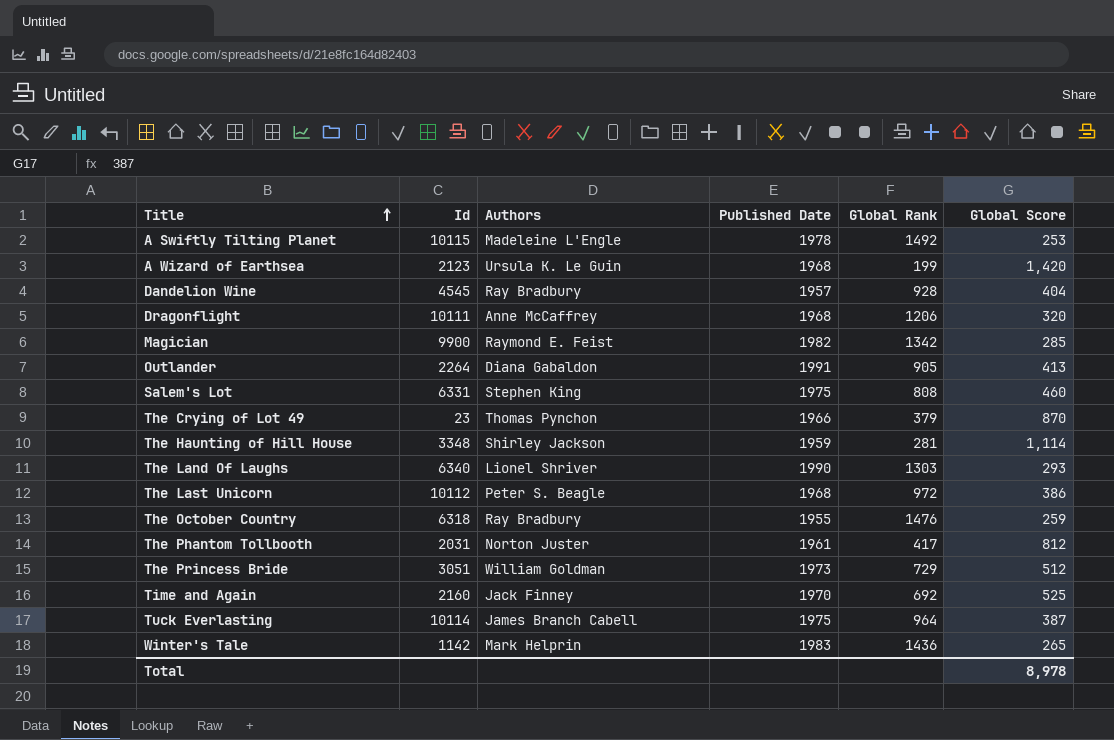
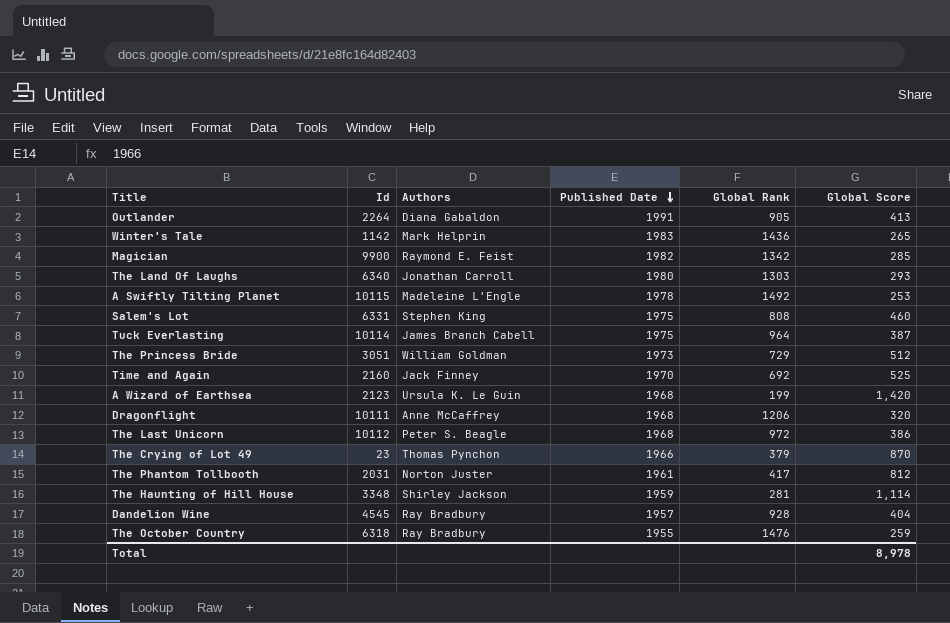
row order: Title ascending -> Published Date descending
The Land Of Laughs | Authors: Lionel Shriver -> Jonathan Carroll
The Land Of Laughs | Published Date: 1990 -> 1980

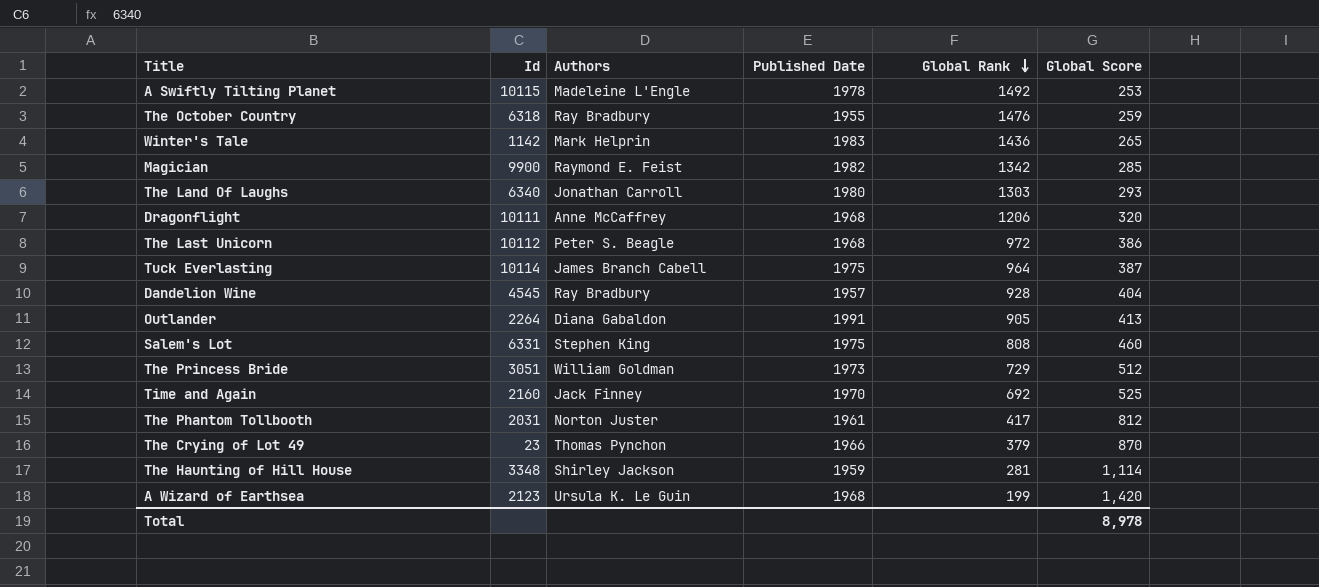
row order: Published Date descending -> Global Rank descending

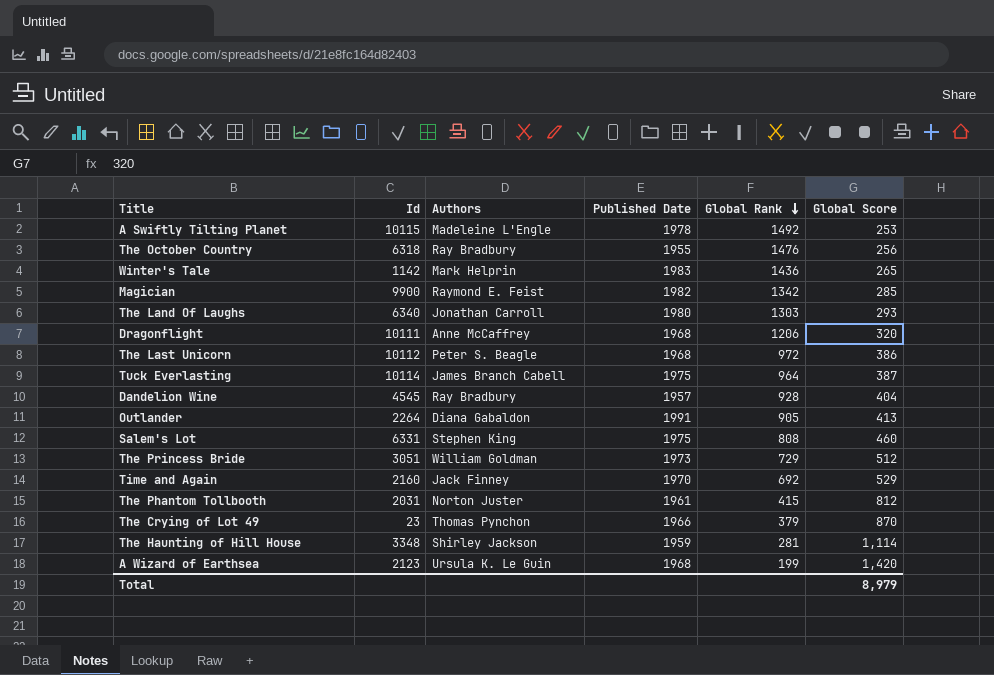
The October Country | Global Score: 259 -> 256
Time and Again | Global Score: 525 -> 529
The Phantom Tollbooth | Global Rank: 417 -> 415
Total | Global Score: 8,978 -> 8,979

